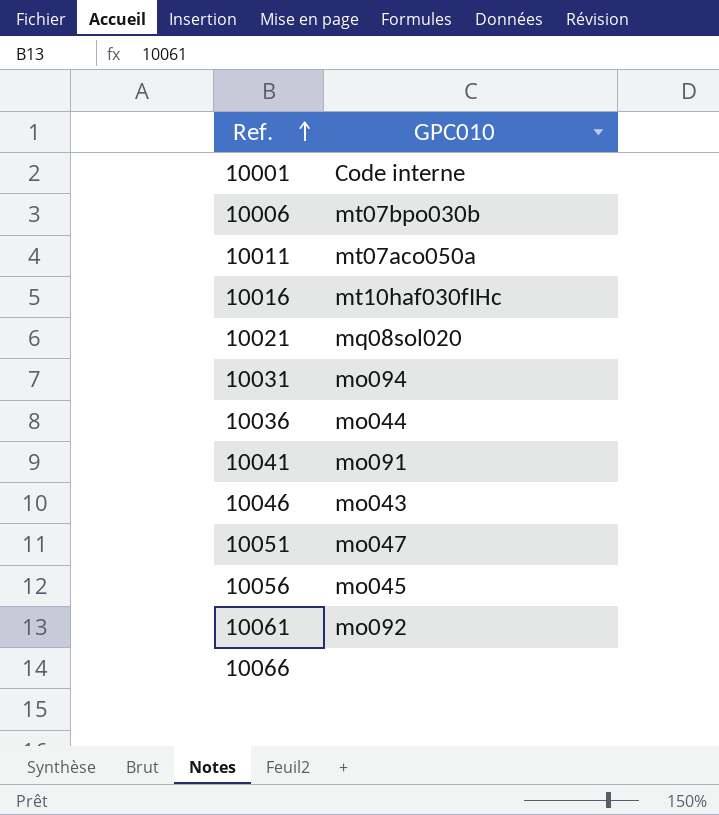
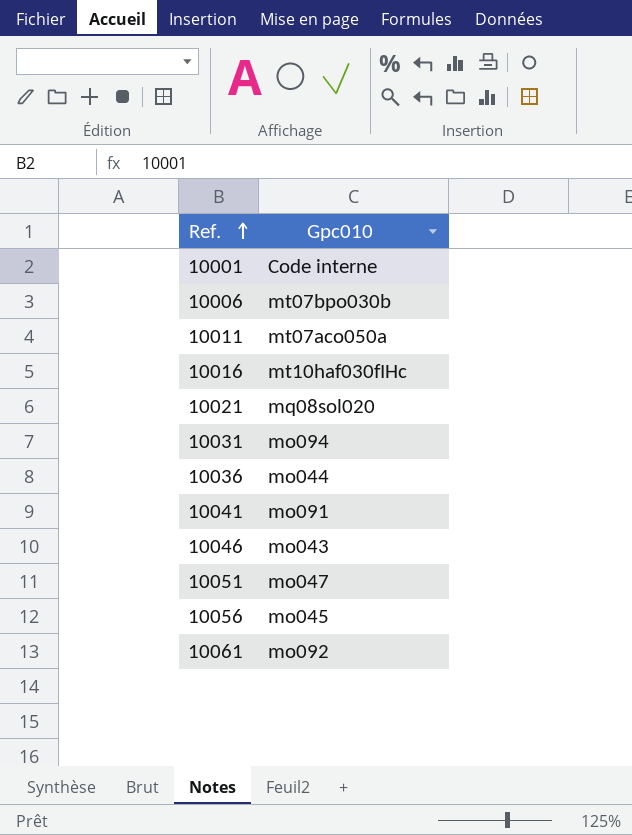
column name: GPC010 -> Gpc010
row 10066: none -> none

